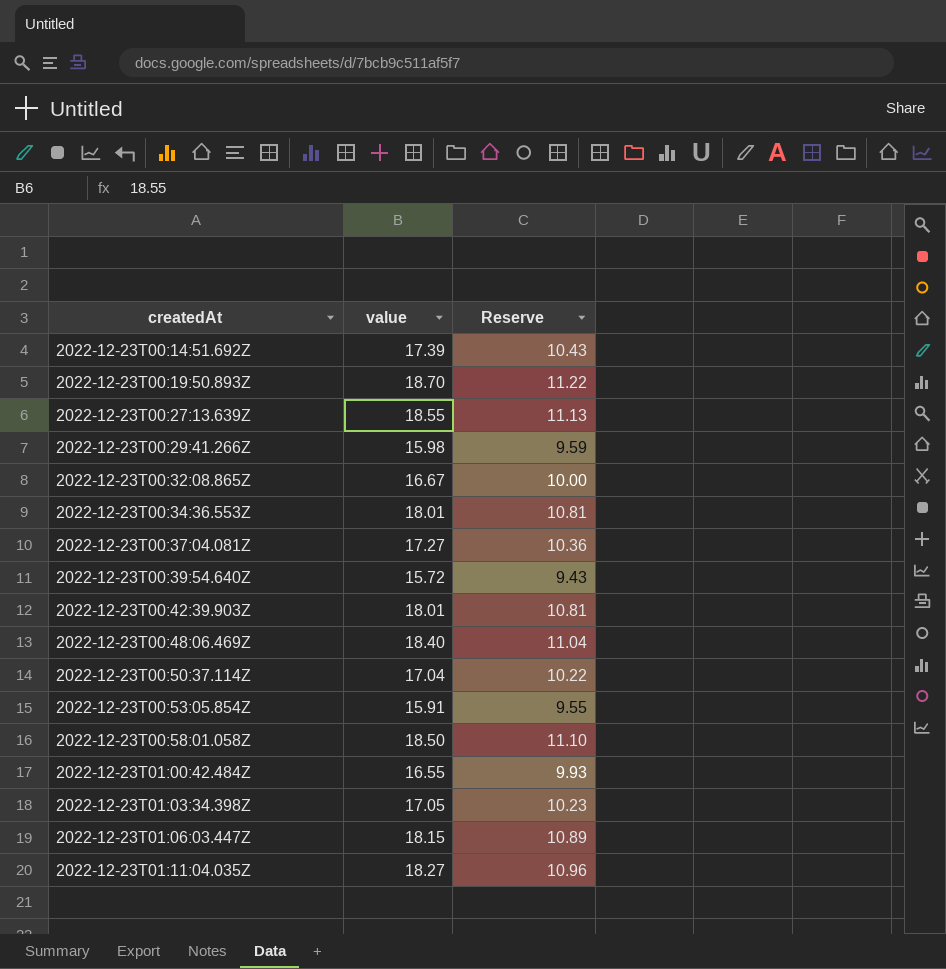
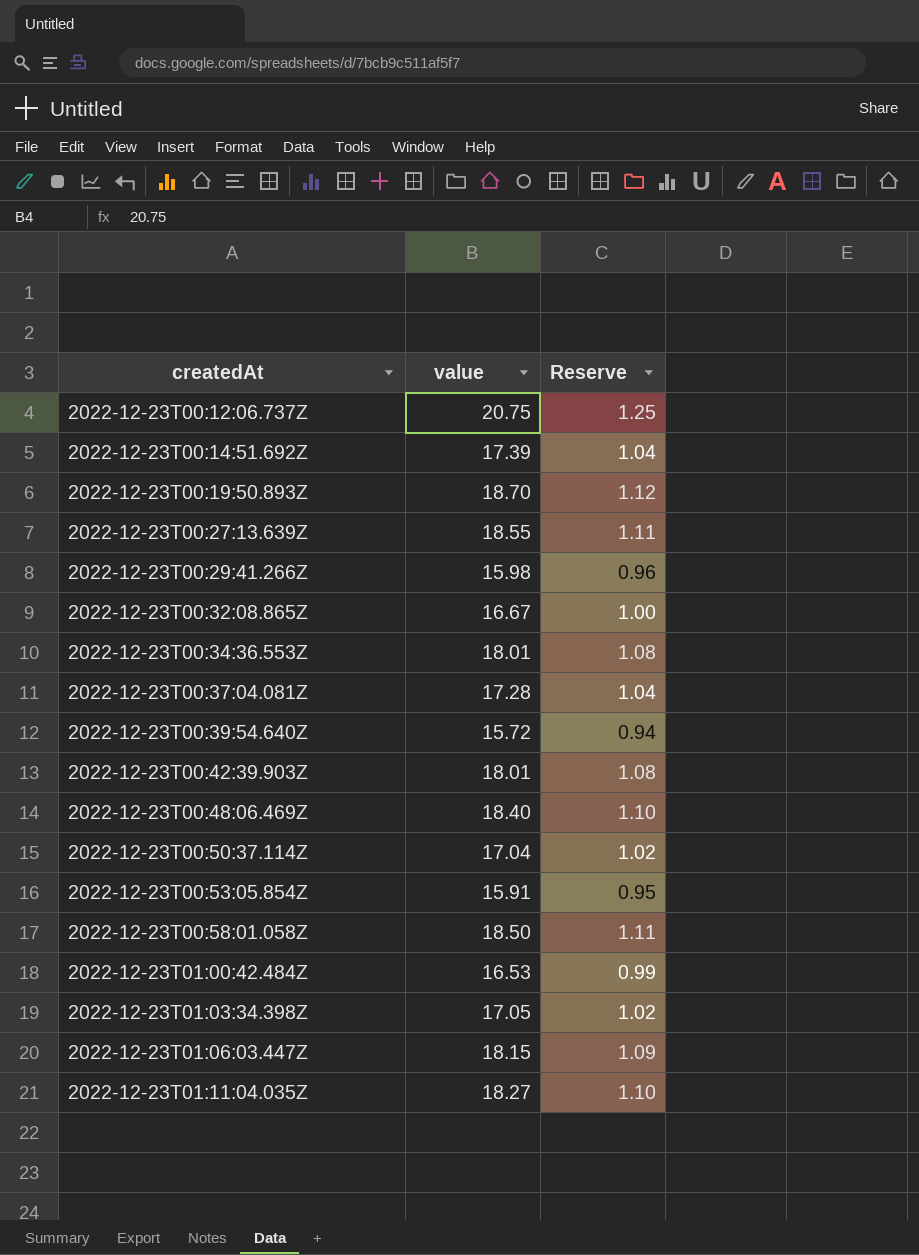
column Reserve | formula: [value] * 0.6 -> [value] * 0.06
row 2022-12-23T00:12:06.737Z: none -> 20.75 | 1.25
2022-12-23T00:37:04.081Z | value: 17.27 -> 17.28
2022-12-23T01:00:42.484Z | value: 16.55 -> 16.53

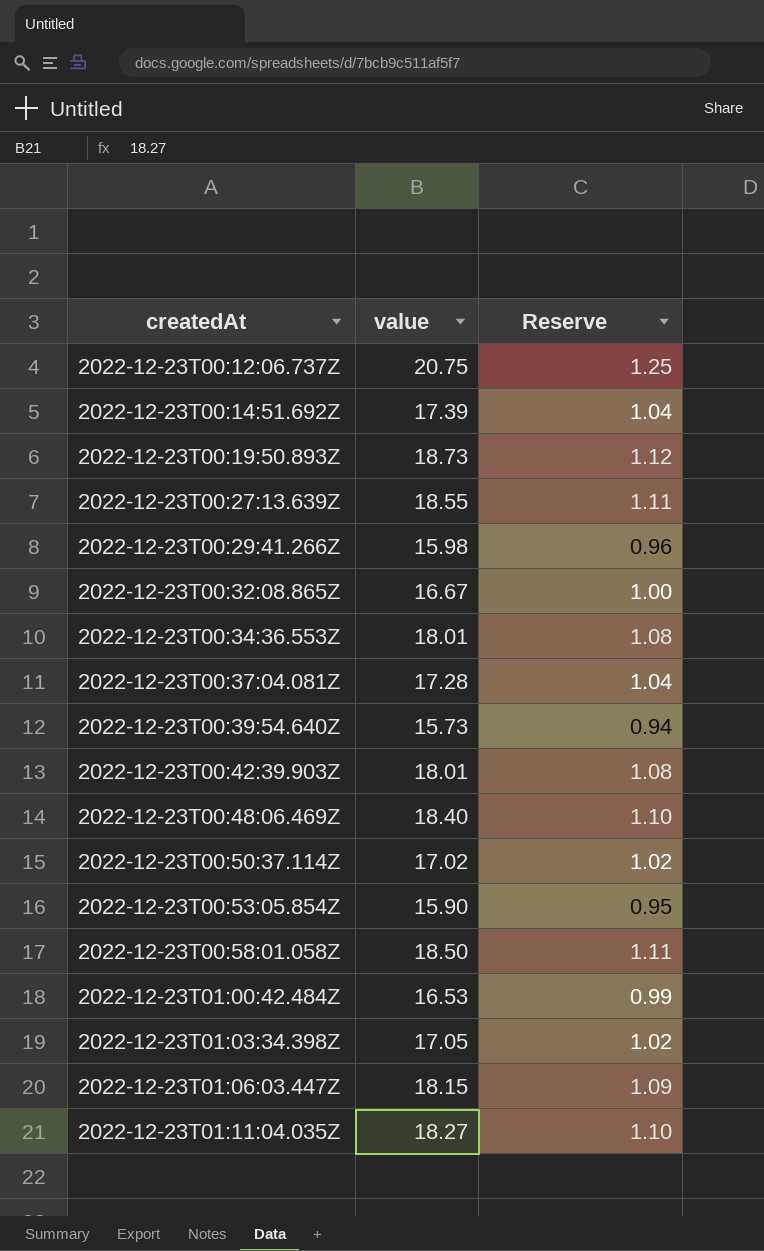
2022-12-23T00:19:50.893Z | value: 18.70 -> 18.73
2022-12-23T00:39:54.640Z | value: 15.72 -> 15.73
2022-12-23T00:50:37.114Z | value: 17.04 -> 17.02
2022-12-23T00:53:05.854Z | value: 15.91 -> 15.90

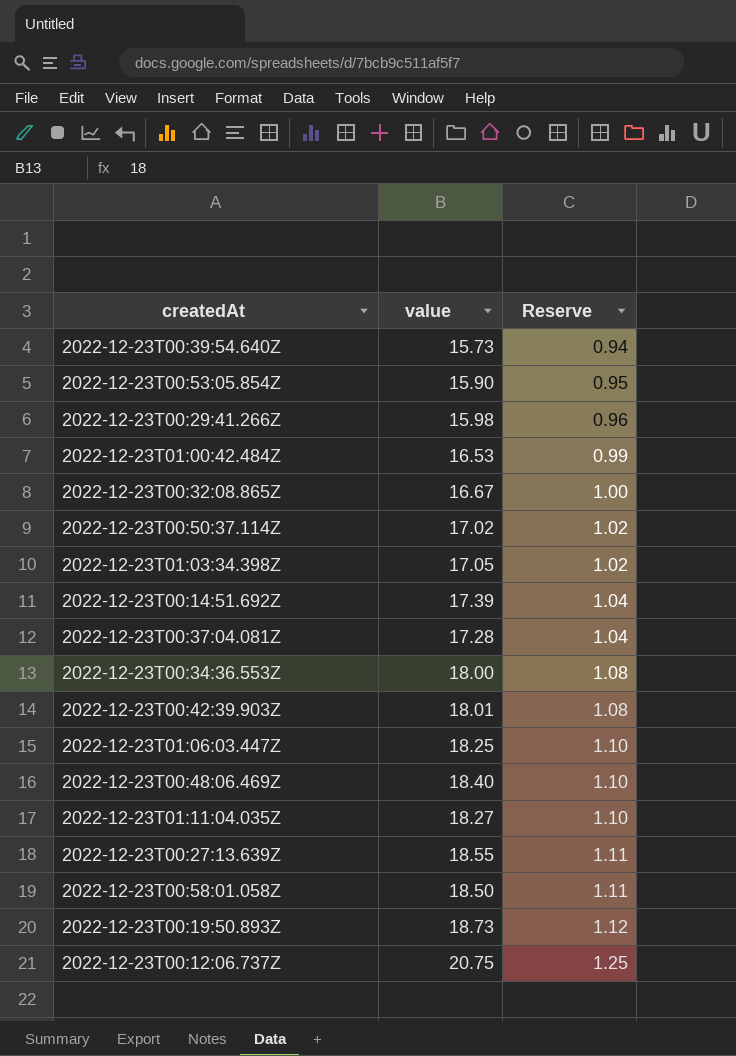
row order: createdAt ascending -> Reserve ascending
2022-12-23T00:34:36.553Z | value: 18.01 -> 18.00
2022-12-23T01:06:03.447Z | value: 18.15 -> 18.25
2022-12-23T01:06:03.447Z | Reserve: 1.09 -> 1.10

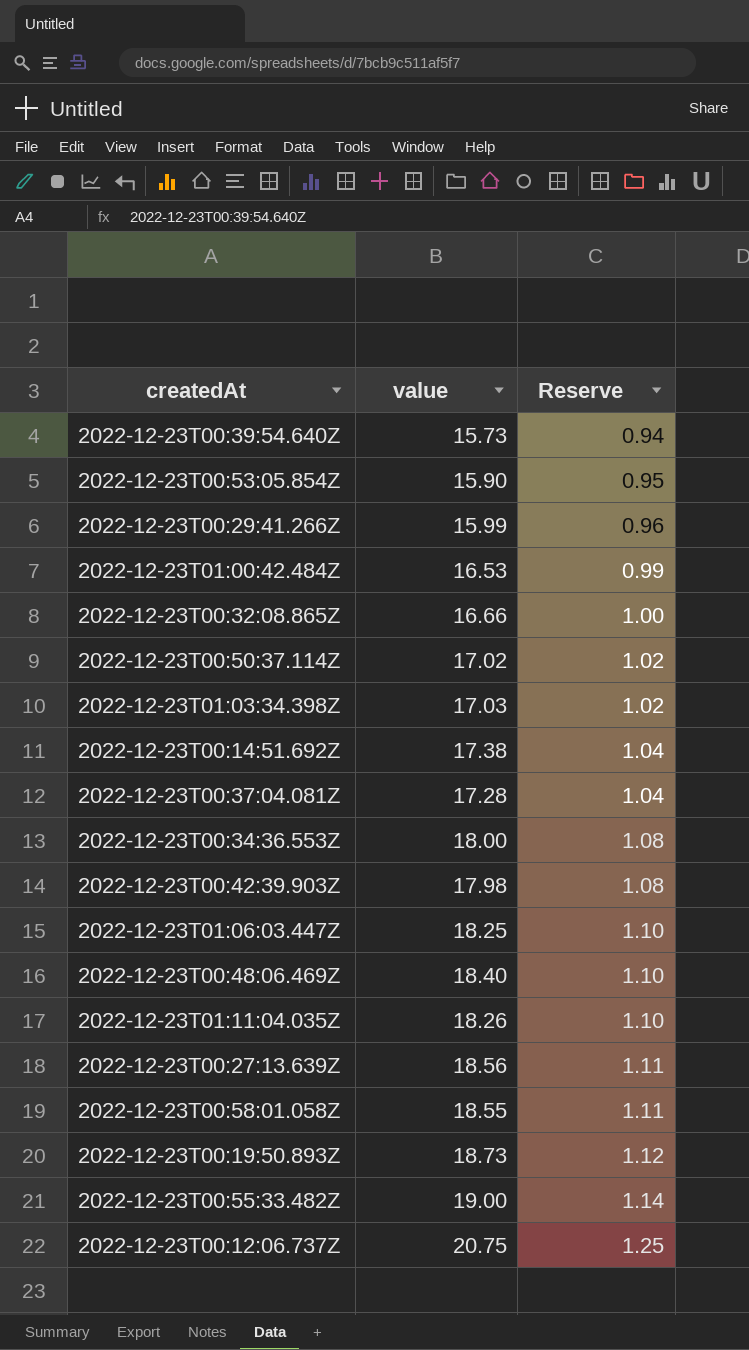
2022-12-23T00:29:41.266Z | value: 15.98 -> 15.99
2022-12-23T00:32:08.865Z | value: 16.67 -> 16.66
2022-12-23T01:03:34.398Z | value: 17.05 -> 17.03
2022-12-23T00:14:51.692Z | value: 17.39 -> 17.38
2022-12-23T00:42:39.903Z | value: 18.01 -> 17.98
2022-12-23T01:11:04.035Z | value: 18.27 -> 18.26
2022-12-23T00:27:13.639Z | value: 18.55 -> 18.56
2022-12-23T00:58:01.058Z | value: 18.50 -> 18.55
row 2022-12-23T00:55:33.482Z: none -> 19.00 | 1.14

